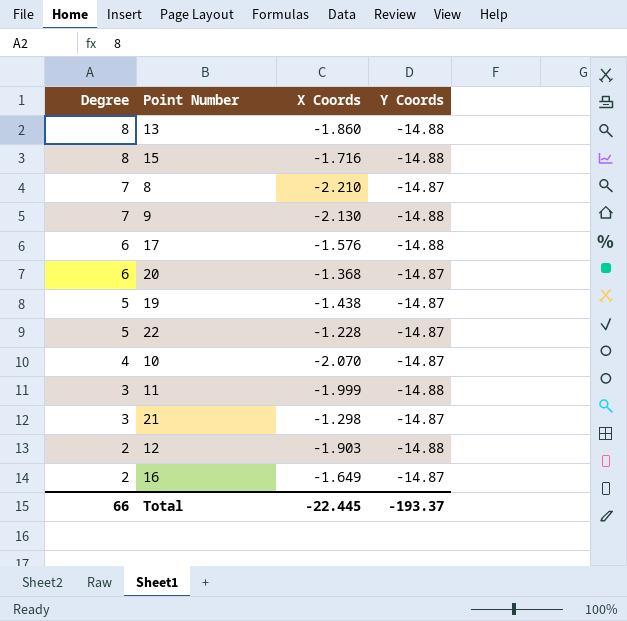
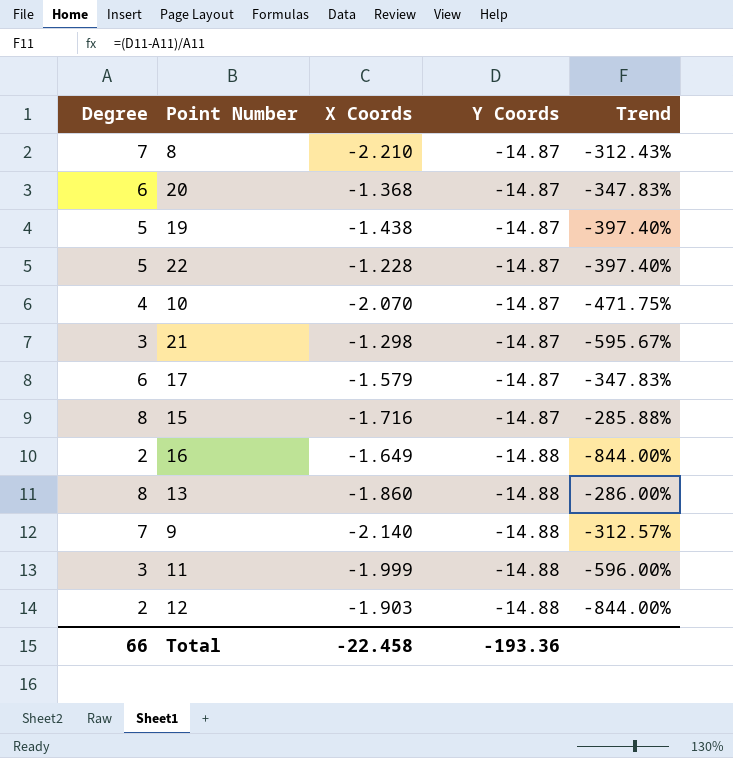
row order: Degree descending -> Y Coords descending
column Trend | formula: none -> ([Y Coords] - [Degree]) / [Degree]
17 | X Coords: -1.576 -> -1.579
17 | Y Coords: -14.88 -> -14.87
15 | Y Coords: -14.88 -> -14.87
16 | Y Coords: -14.87 -> -14.88
9 | X Coords: -2.130 -> -2.140
Total | X Coords: -22.445 -> -22.458
Total | Y Coords: -193.37 -> -193.36

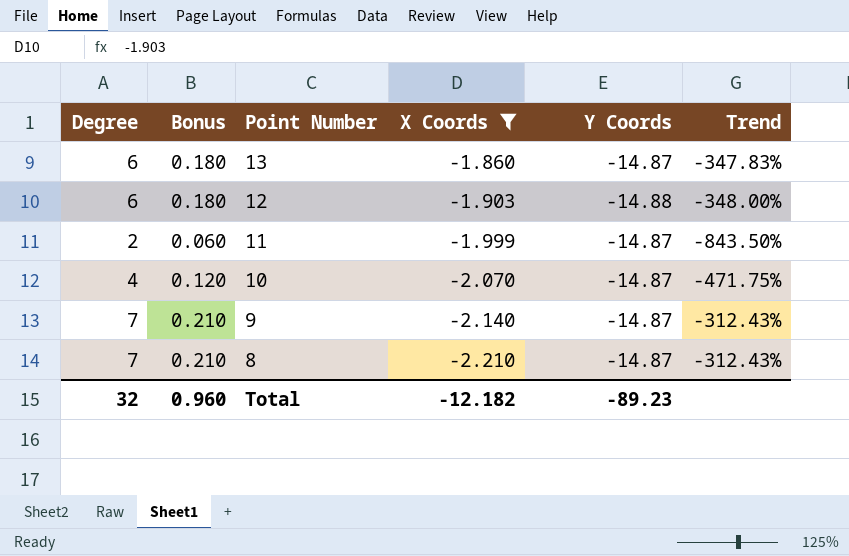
filter: none -> X Coords <= -1.860
row order: Y Coords descending -> Point Number descending
column Bonus | formula: none -> [Degree] * 0.03
13 | Degree: 8 -> 6
13 | Y Coords: -14.88 -> -14.87
13 | Trend: -286.00% -> -347.83%
12 | Degree: 2 -> 6
12 | Trend: -844.00% -> -348.00%
11 | Degree: 3 -> 2
11 | Y Coords: -14.88 -> -14.87
11 | Trend: -596.00% -> -843.50%
9 | Y Coords: -14.88 -> -14.87
9 | Trend: -312.57% -> -312.43%
Total | Degree: 66 -> 32
Total | X Coords: -22.458 -> -12.182
Total | Y Coords: -193.36 -> -89.23

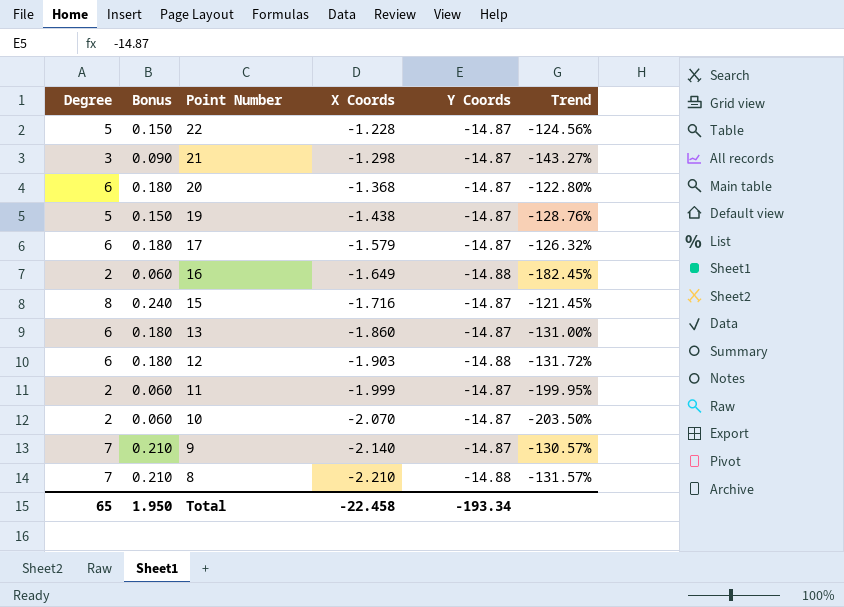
filter: X Coords <= -1.860 -> none
column Trend | formula: ([Y Coords] - [Degree]) / [Degree] -> ([X Coords] - [Degree]) / [Degree]
10 | Degree: 4 -> 2
10 | Bonus: 0.120 -> 0.060
8 | Y Coords: -14.87 -> -14.88
Total | Degree: 32 -> 65
Total | Bonus: 0.960 -> 1.950
Total | X Coords: -12.182 -> -22.458
Total | Y Coords: -89.23 -> -193.34

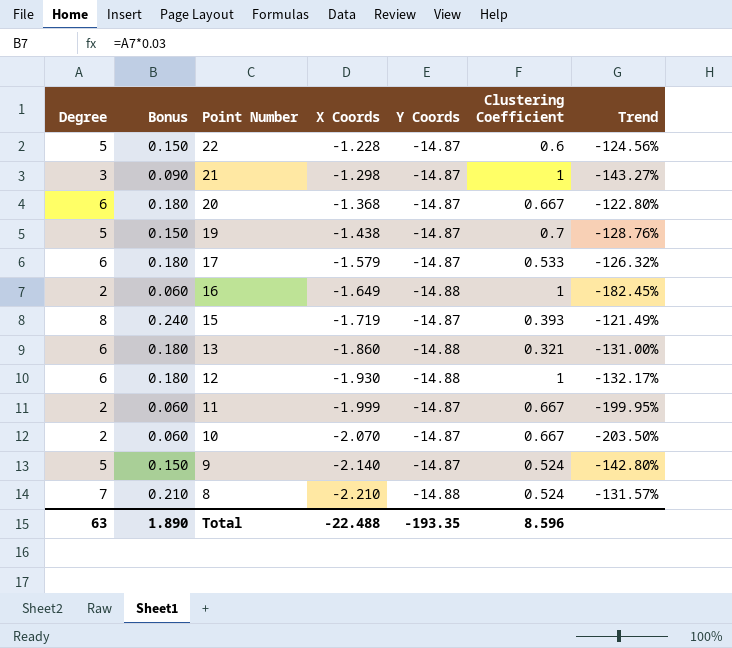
column Clustering Coefficient | position: none -> 6
15 | X Coords: -1.716 -> -1.719
15 | Trend: -121.45% -> -121.49%
13 | Y Coords: -14.87 -> -14.88
12 | X Coords: -1.903 -> -1.930
12 | Trend: -131.72% -> -132.17%
9 | Degree: 7 -> 5
9 | Bonus: 0.210 -> 0.150
9 | Trend: -130.57% -> -142.80%
Total | Degree: 65 -> 63
Total | Bonus: 1.950 -> 1.890
Total | X Coords: -22.458 -> -22.488
Total | Y Coords: -193.34 -> -193.35

